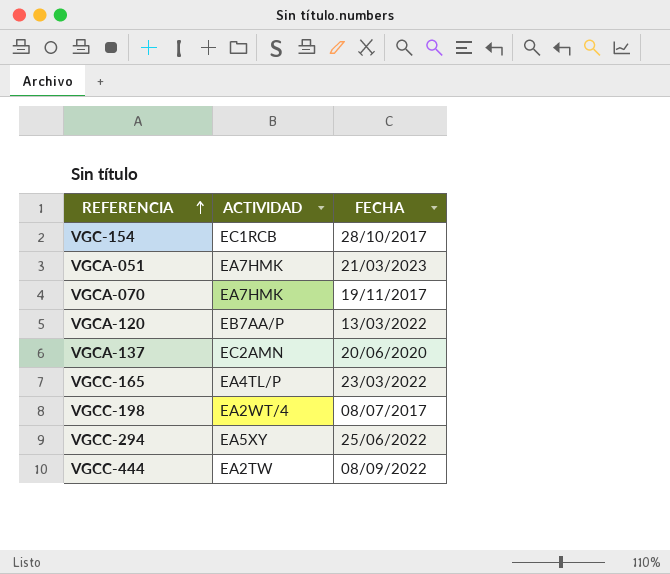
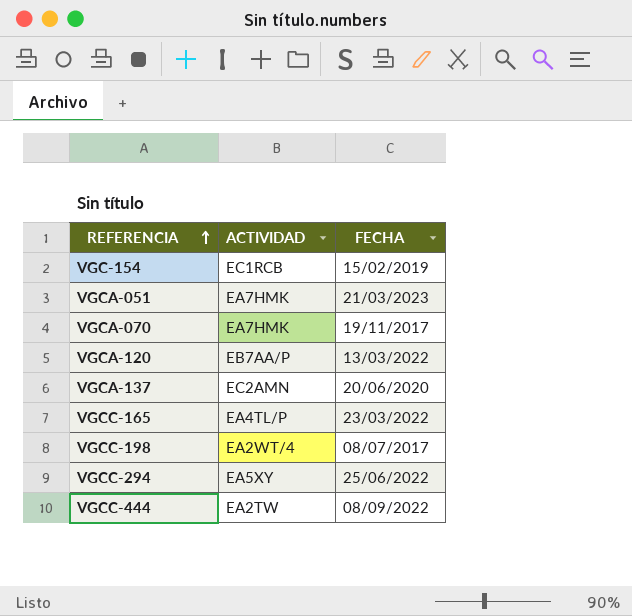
VGC-154 | FECHA: 28/10/2017 -> 15/02/2019

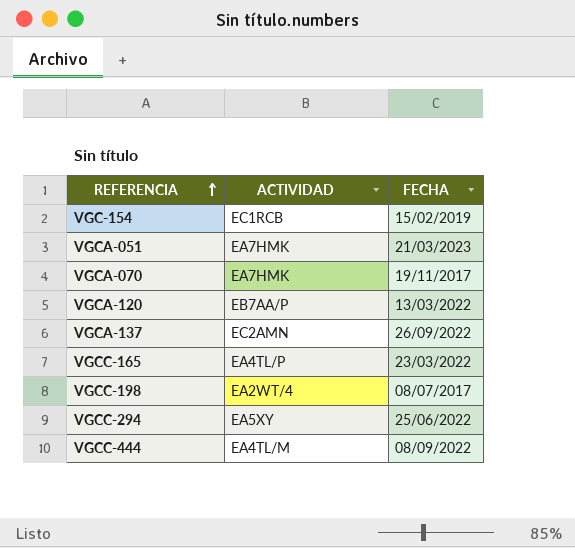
VGCA-137 | FECHA: 20/06/2020 -> 26/09/2022
VGCC-444 | ACTIVIDAD: EA2TW -> EA4TL/M

